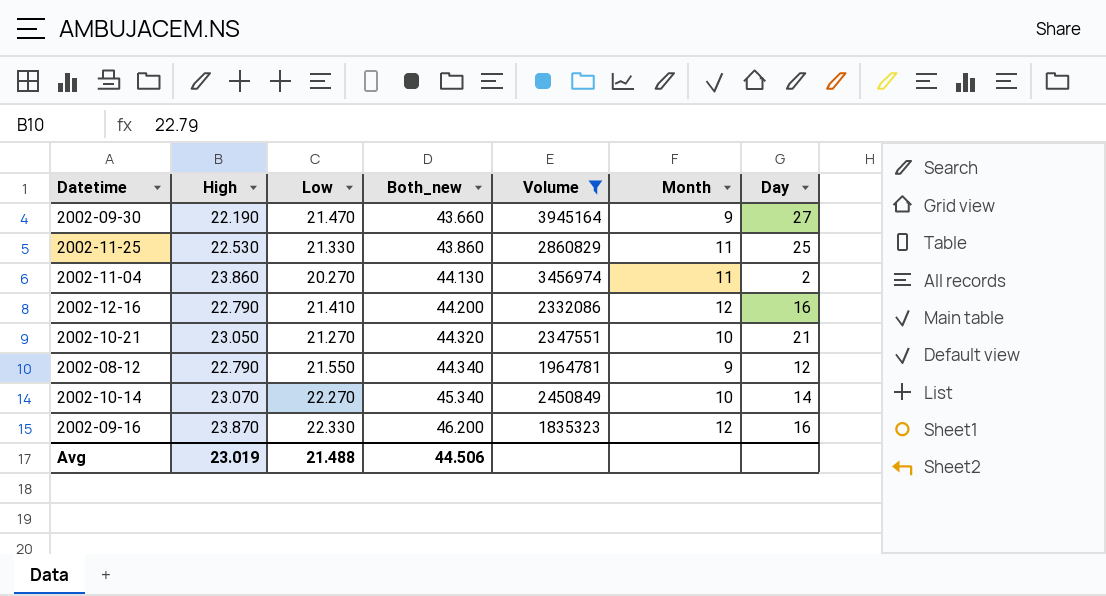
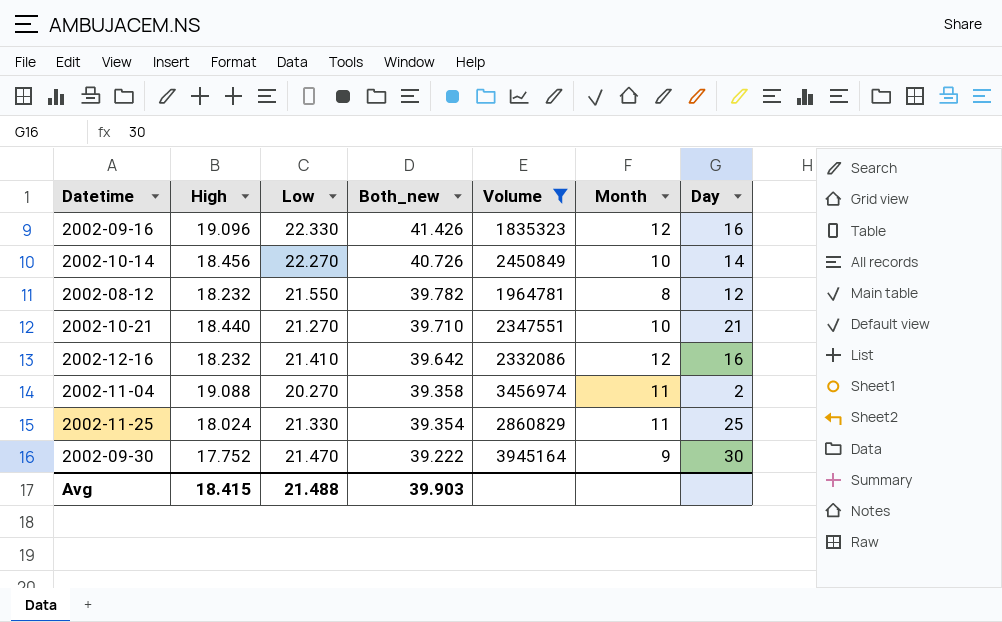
row order: Both_new ascending -> Both_new descending
2002-09-16 | High: 23.870 -> 19.096
2002-09-16 | Both_new: 46.200 -> 41.426
2002-10-14 | High: 23.070 -> 18.456
2002-10-14 | Both_new: 45.340 -> 40.726
2002-08-12 | High: 22.790 -> 18.232
2002-08-12 | Both_new: 44.340 -> 39.782
2002-08-12 | Month: 9 -> 8
2002-10-21 | High: 23.050 -> 18.440
2002-10-21 | Both_new: 44.320 -> 39.710
2002-12-16 | High: 22.790 -> 18.232
2002-12-16 | Both_new: 44.200 -> 39.642
2002-11-04 | High: 23.860 -> 19.088
2002-11-04 | Both_new: 44.130 -> 39.358
2002-11-25 | High: 22.530 -> 18.024
2002-11-25 | Both_new: 43.860 -> 39.354
2002-09-30 | High: 22.190 -> 17.752
2002-09-30 | Both_new: 43.660 -> 39.222
2002-09-30 | Day: 27 -> 30
Avg | High: 23.019 -> 18.415
Avg | Both_new: 44.506 -> 39.903

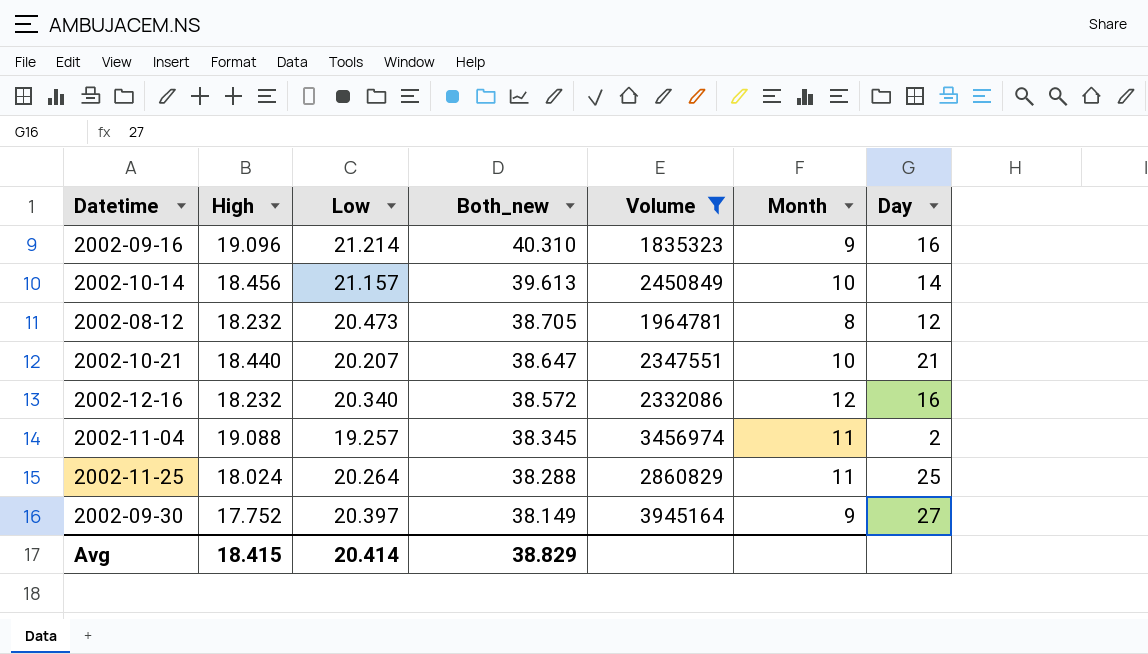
2002-09-16 | Low: 22.330 -> 21.214
2002-09-16 | Both_new: 41.426 -> 40.310
2002-09-16 | Month: 12 -> 9
2002-10-14 | Low: 22.270 -> 21.157
2002-10-14 | Both_new: 40.726 -> 39.613
2002-08-12 | Low: 21.550 -> 20.473
2002-08-12 | Both_new: 39.782 -> 38.705
2002-10-21 | Low: 21.270 -> 20.207
2002-10-21 | Both_new: 39.710 -> 38.647
2002-12-16 | Low: 21.410 -> 20.340
2002-12-16 | Both_new: 39.642 -> 38.572
2002-11-04 | Low: 20.270 -> 19.257
2002-11-04 | Both_new: 39.358 -> 38.345
2002-11-25 | Low: 21.330 -> 20.264
2002-11-25 | Both_new: 39.354 -> 38.288
2002-09-30 | Low: 21.470 -> 20.397
2002-09-30 | Both_new: 39.222 -> 38.149
2002-09-30 | Day: 30 -> 27
Avg | Low: 21.488 -> 20.414
Avg | Both_new: 39.903 -> 38.829

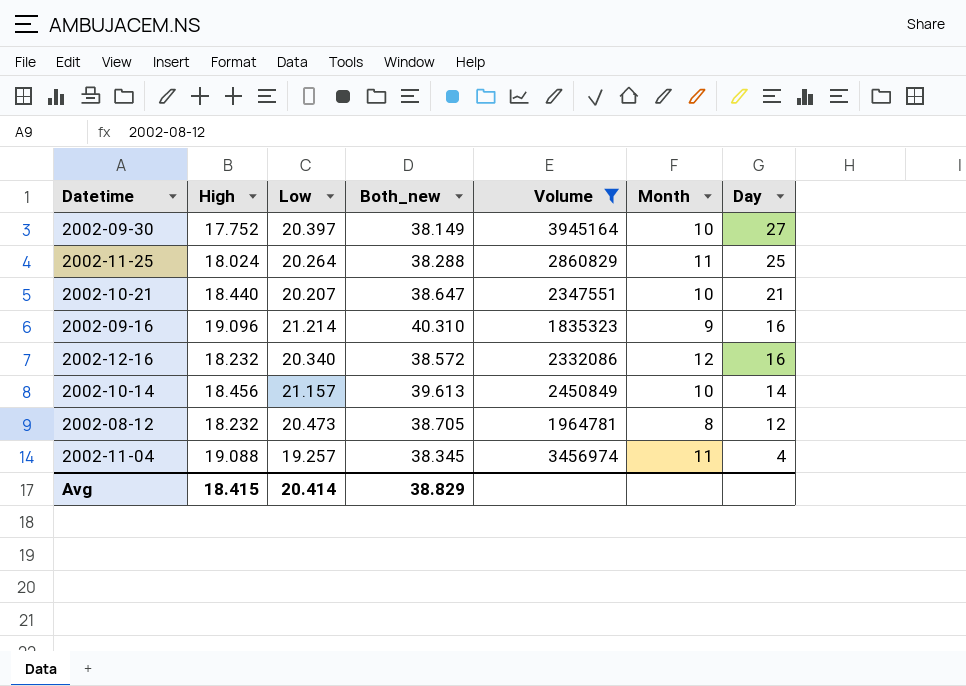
row order: Both_new descending -> Day descending
2002-09-30 | Month: 9 -> 10
2002-11-04 | Day: 2 -> 4

